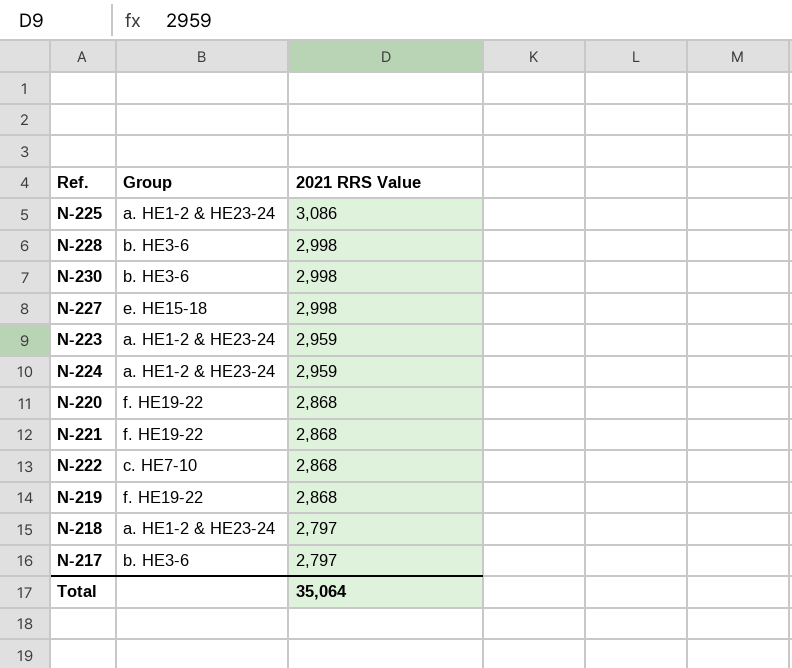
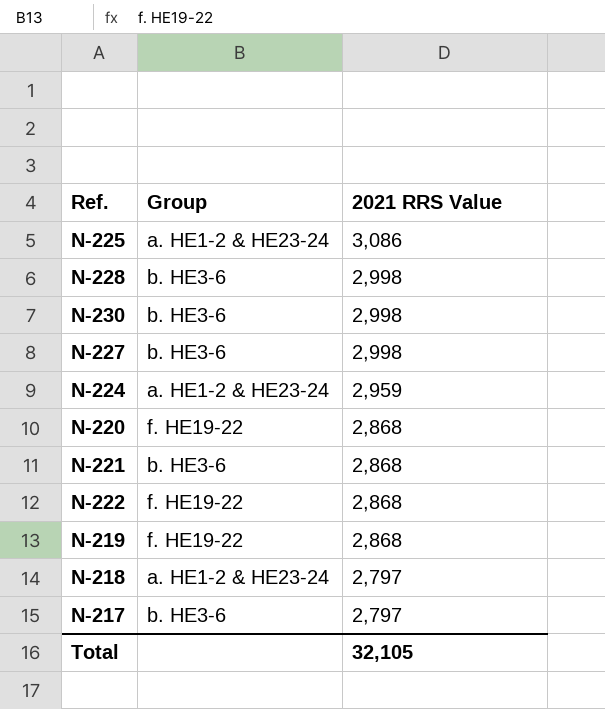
row N-223: a. HE1-2 & HE23-24 | 2,959 -> none
N-227 | Group: e. HE15-18 -> b. HE3-6
N-221 | Group: f. HE19-22 -> b. HE3-6
N-222 | Group: c. HE7-10 -> f. HE19-22
Total | 2021 RRS Value: 35,064 -> 32,105

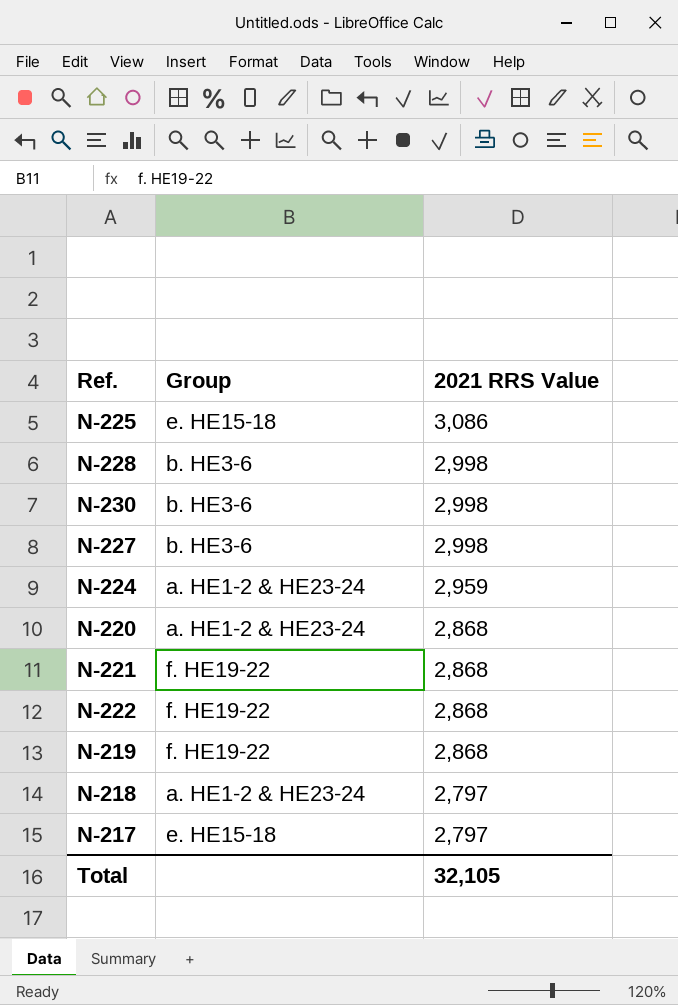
N-225 | Group: a. HE1-2 & HE23-24 -> e. HE15-18
N-220 | Group: f. HE19-22 -> a. HE1-2 & HE23-24
N-221 | Group: b. HE3-6 -> f. HE19-22
N-217 | Group: b. HE3-6 -> e. HE15-18

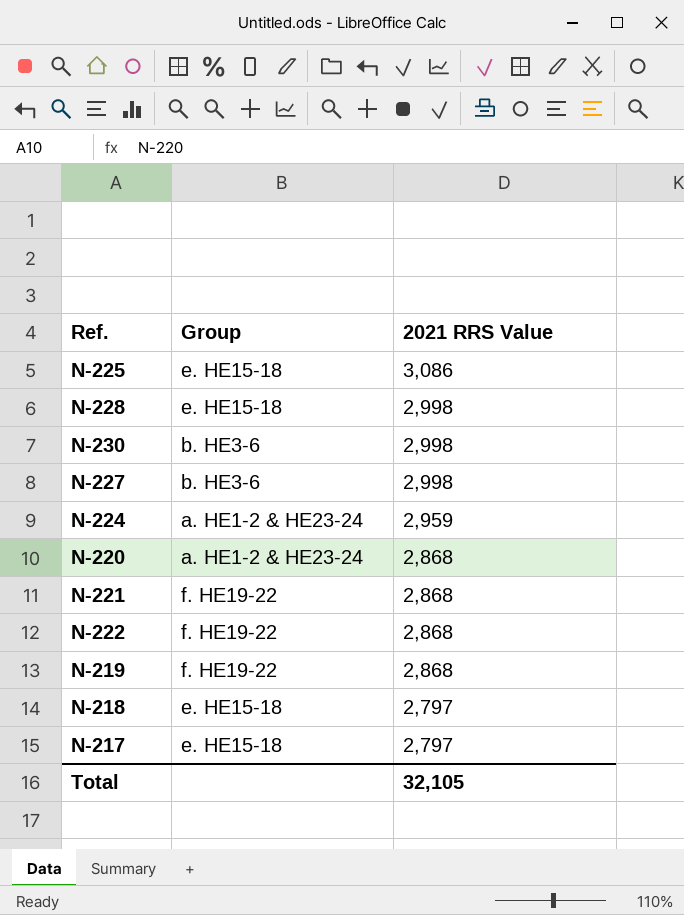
N-228 | Group: b. HE3-6 -> e. HE15-18
N-218 | Group: a. HE1-2 & HE23-24 -> e. HE15-18

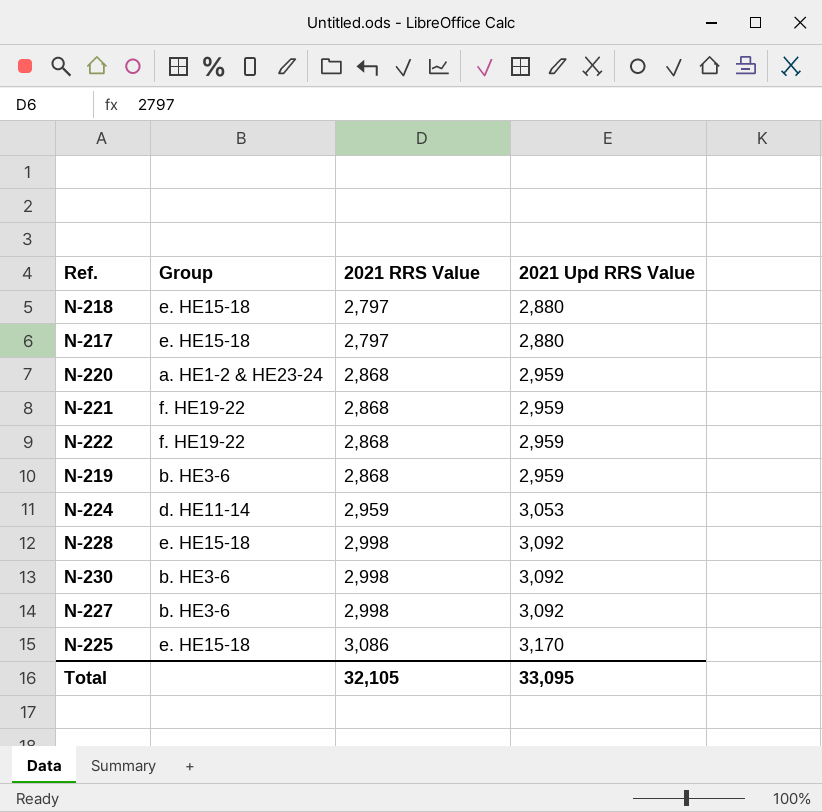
row order: 2021 RRS Value descending -> 2021 RRS Value ascending
column 2021 Upd RRS Value | position: none -> 4
N-219 | Group: f. HE19-22 -> b. HE3-6
N-224 | Group: a. HE1-2 & HE23-24 -> d. HE11-14

